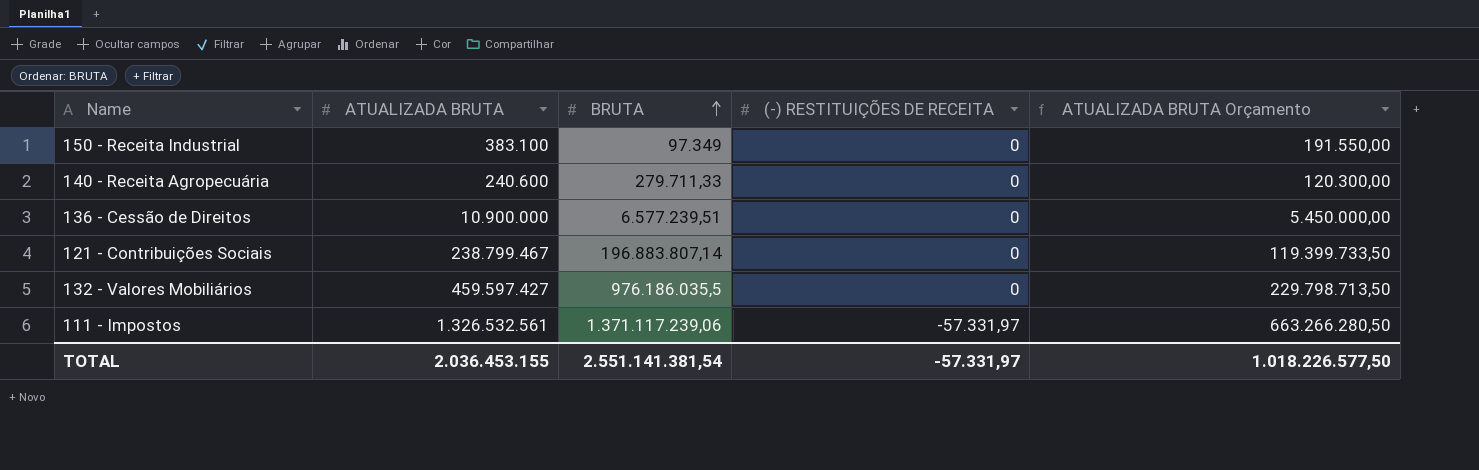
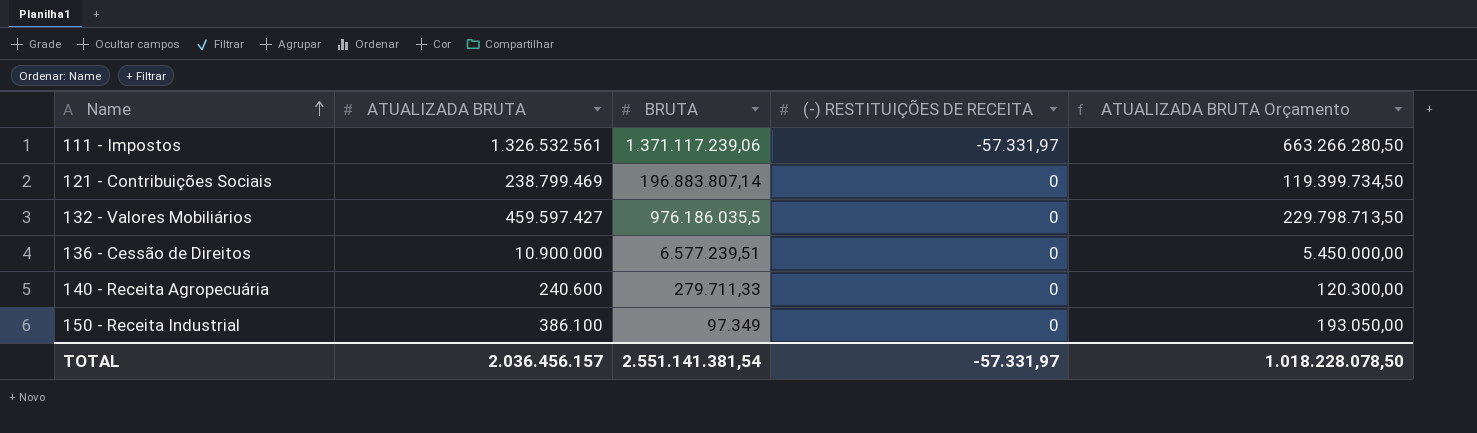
row order: BRUTA ascending -> Name ascending
121 - Contribuições Sociais | ATUALIZADA BRUTA: 238.799.467 -> 238.799.469
121 - Contribuições Sociais | ATUALIZADA BRUTA Orçamento: 119.399.733,50 -> 119.399.734,50
150 - Receita Industrial | ATUALIZADA BRUTA: 383.100 -> 386.100
150 - Receita Industrial | ATUALIZADA BRUTA Orçamento: 191.550,00 -> 193.050,00
TOTAL | ATUALIZADA BRUTA: 2.036.453.155 -> 2.036.456.157
TOTAL | ATUALIZADA BRUTA Orçamento: 1.018.226.577,50 -> 1.018.228.078,50

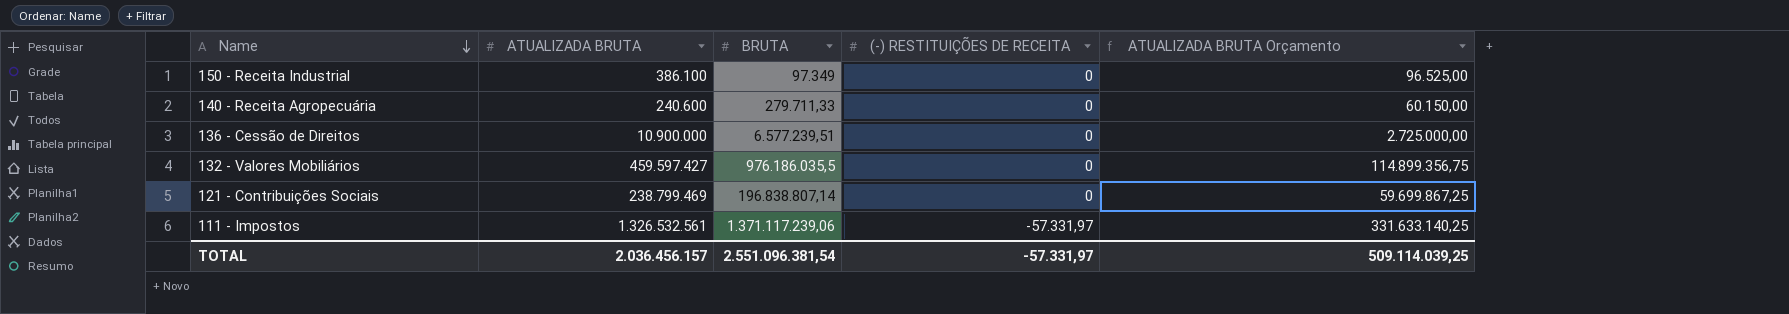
row order: Name ascending -> Name descending
column ATUALIZADA BRUTA Orçamento | formula: [ATUALIZADA BRUTA] * 0,5 -> [ATUALIZADA BRUTA] * 0,25
121 - Contribuições Sociais | BRUTA: 196.883.807,14 -> 196.838.807,14
TOTAL | BRUTA: 2.551.141.381,54 -> 2.551.096.381,54
TOTAL | ATUALIZADA BRUTA Orçamento: 1.018.228.078,50 -> 509.114.039,25

